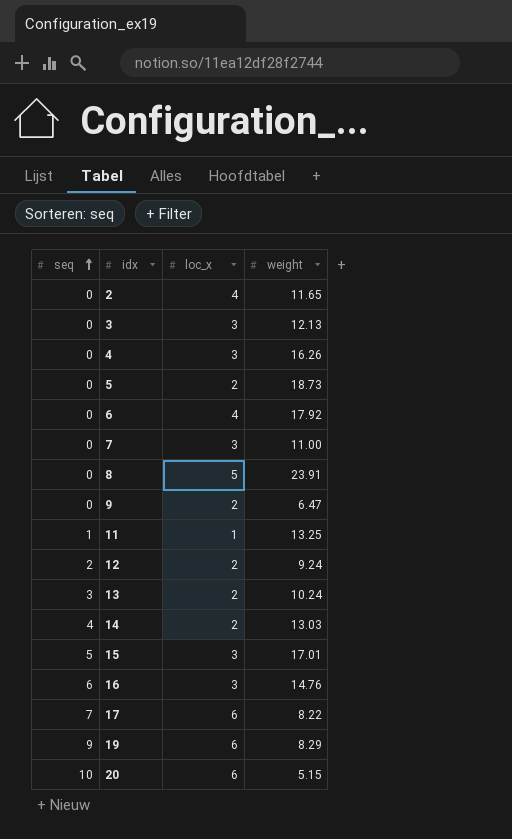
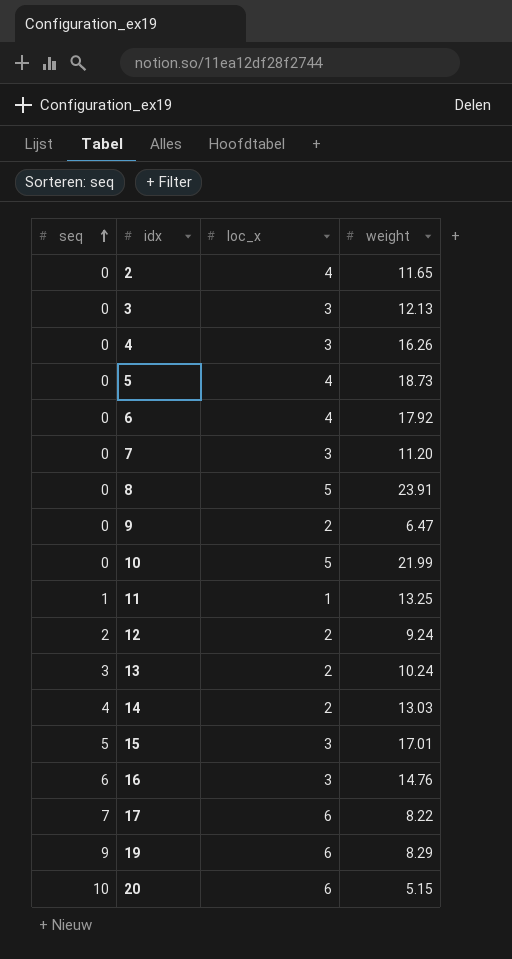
5 | loc_x: 2 -> 4
7 | weight: 11.00 -> 11.20
row 10: none -> 0 | 5 | 21.99

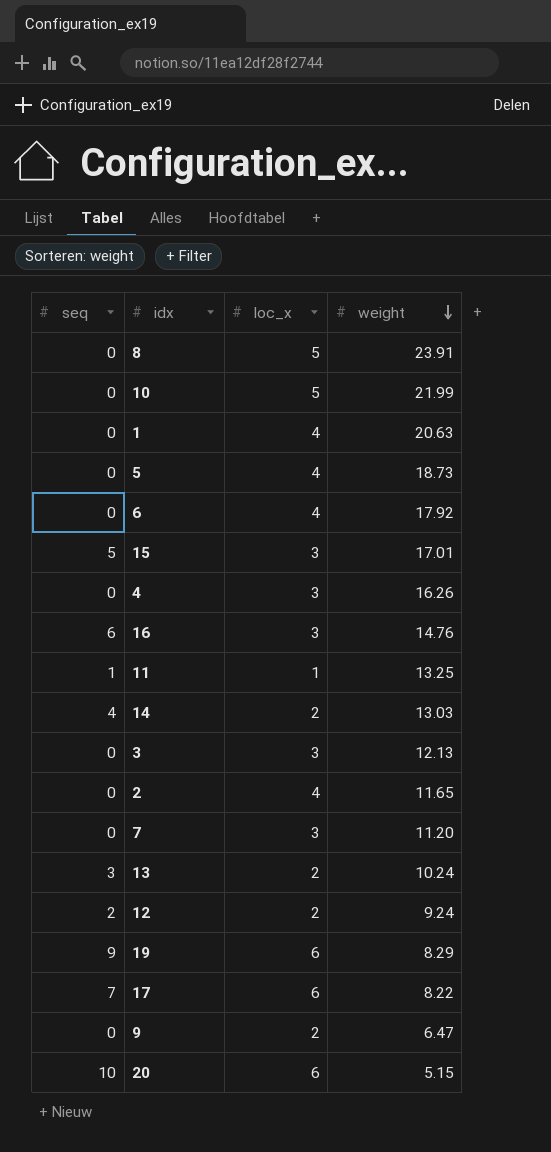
row order: seq ascending -> weight descending
row 1: none -> 0 | 4 | 20.63

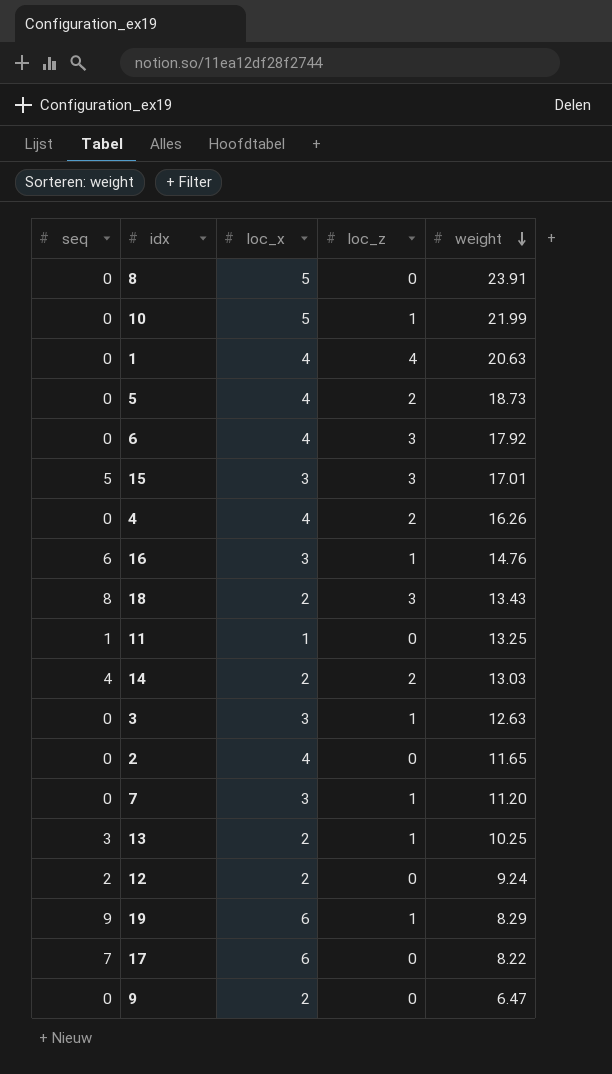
column loc_z | position: none -> 4
row 20: 10 | 6 | 5.15 -> none
4 | loc_x: 3 -> 4
row 18: none -> 8 | 2 | 3 | 13.43
3 | weight: 12.13 -> 12.63
13 | weight: 10.24 -> 10.25

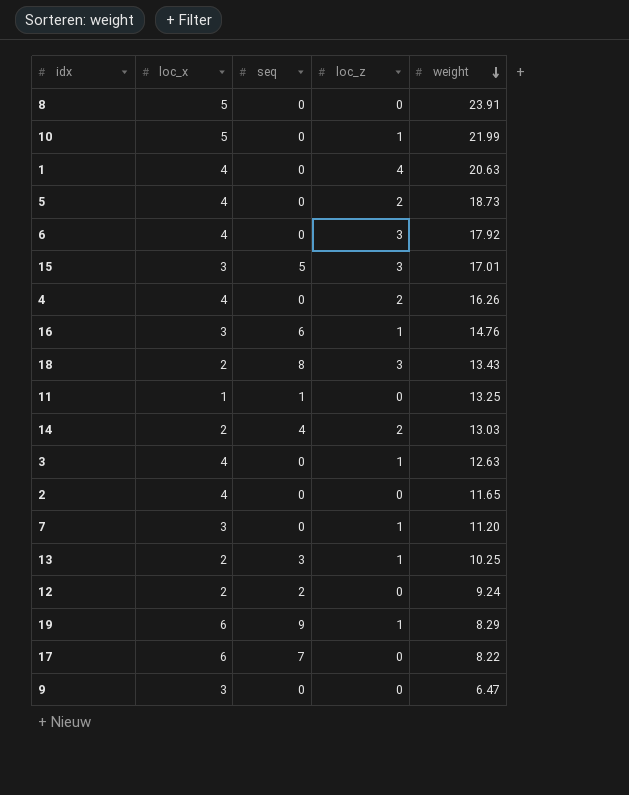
column seq | position: 1 -> 3
3 | loc_x: 3 -> 4
9 | loc_x: 2 -> 3

